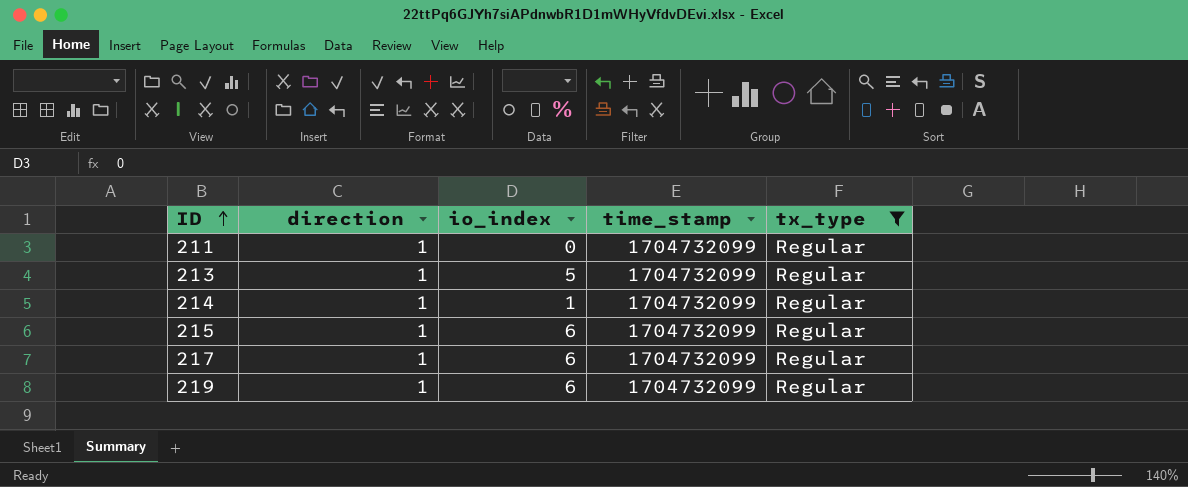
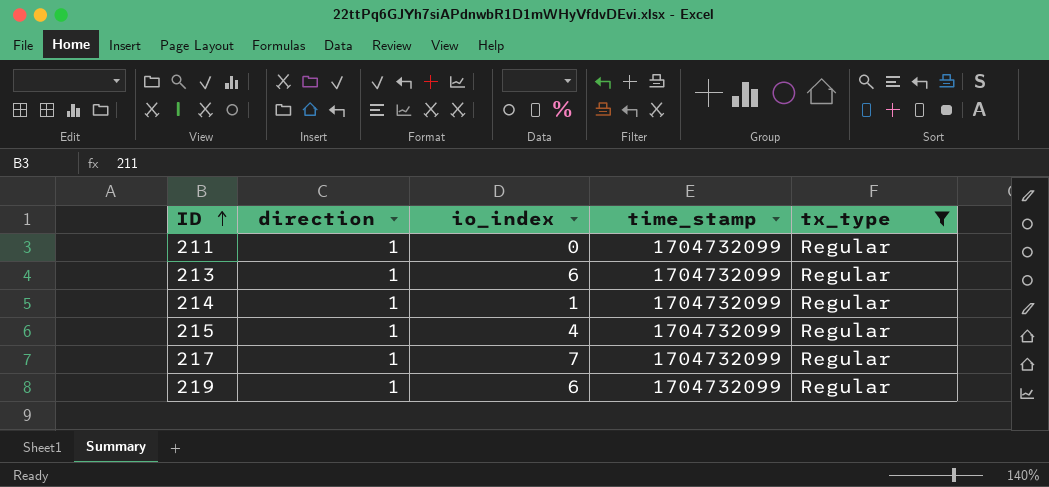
213 | io_index: 5 -> 6
215 | io_index: 6 -> 4
217 | io_index: 6 -> 7

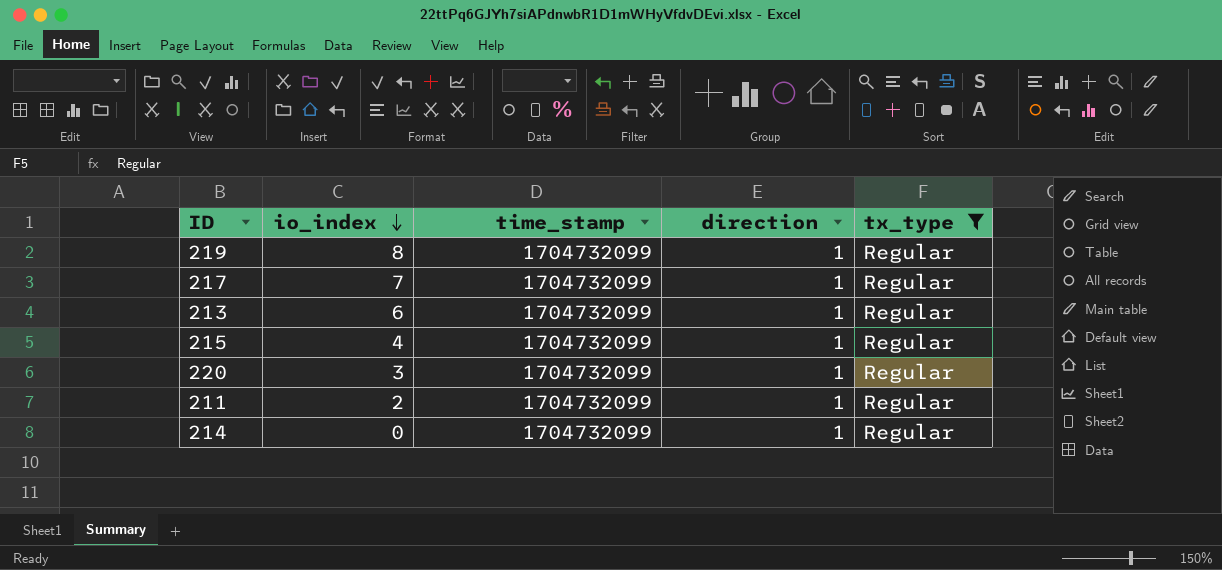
row order: ID ascending -> io_index descending
column direction | position: 2 -> 4
219 | io_index: 6 -> 8
row 220: none -> 3 | 1704732099 | 1 | Regular
211 | io_index: 0 -> 2
214 | io_index: 1 -> 0

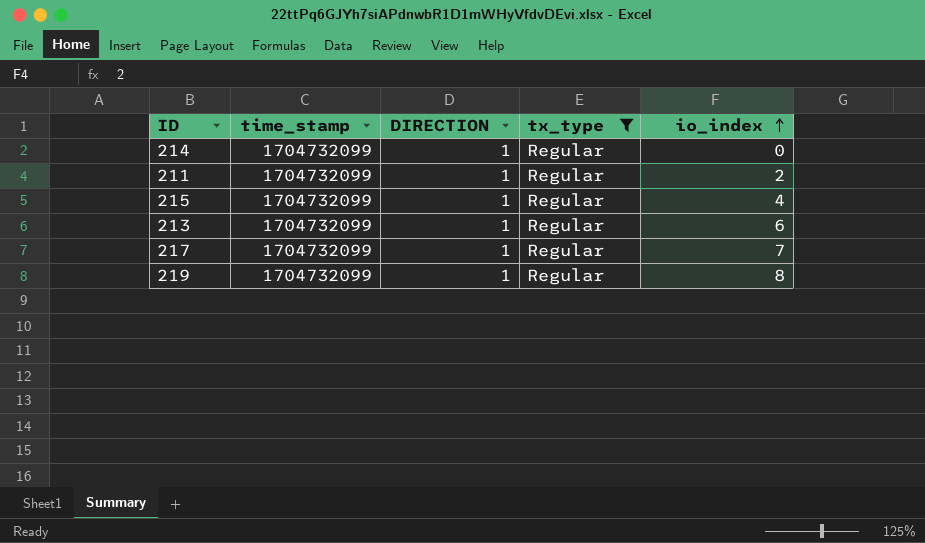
row order: io_index descending -> io_index ascending
column name: direction -> DIRECTION
column io_index | position: 2 -> 5
row 220: 3 | 1704732099 | 1 | Regular -> none

